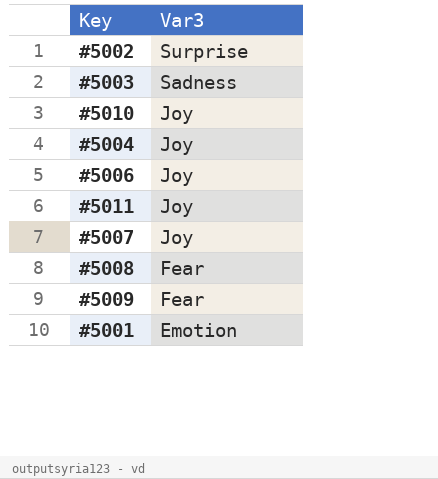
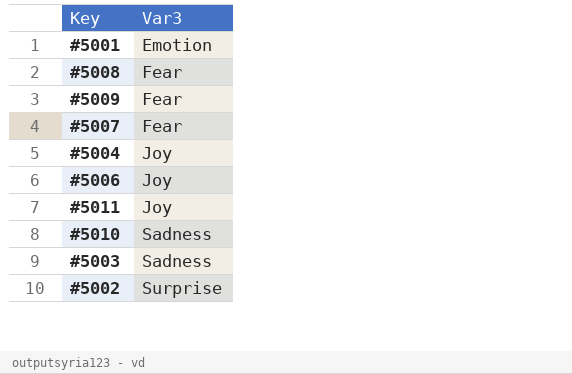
row order: Var3 descending -> Var3 ascending
#5007 | Var3: Joy -> Fear
#5010 | Var3: Joy -> Sadness

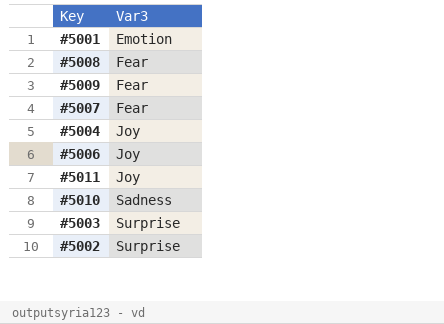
#5003 | Var3: Sadness -> Surprise

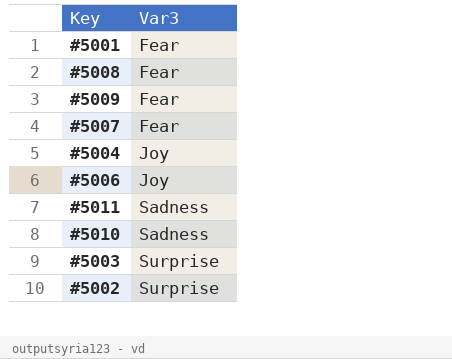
#5001 | Var3: Emotion -> Fear
#5011 | Var3: Joy -> Sadness

